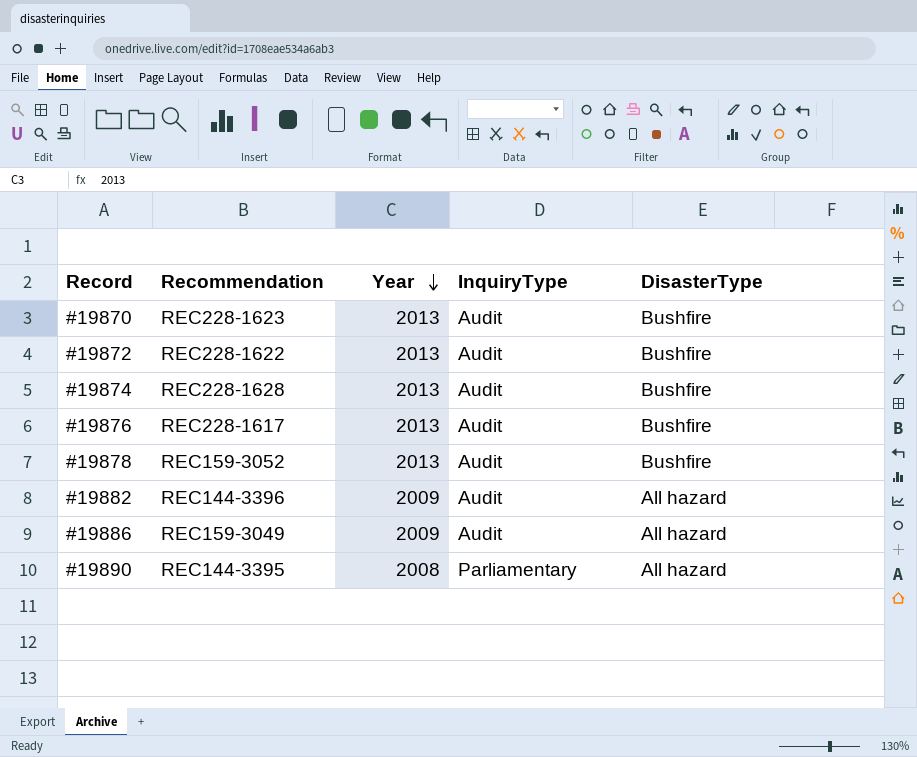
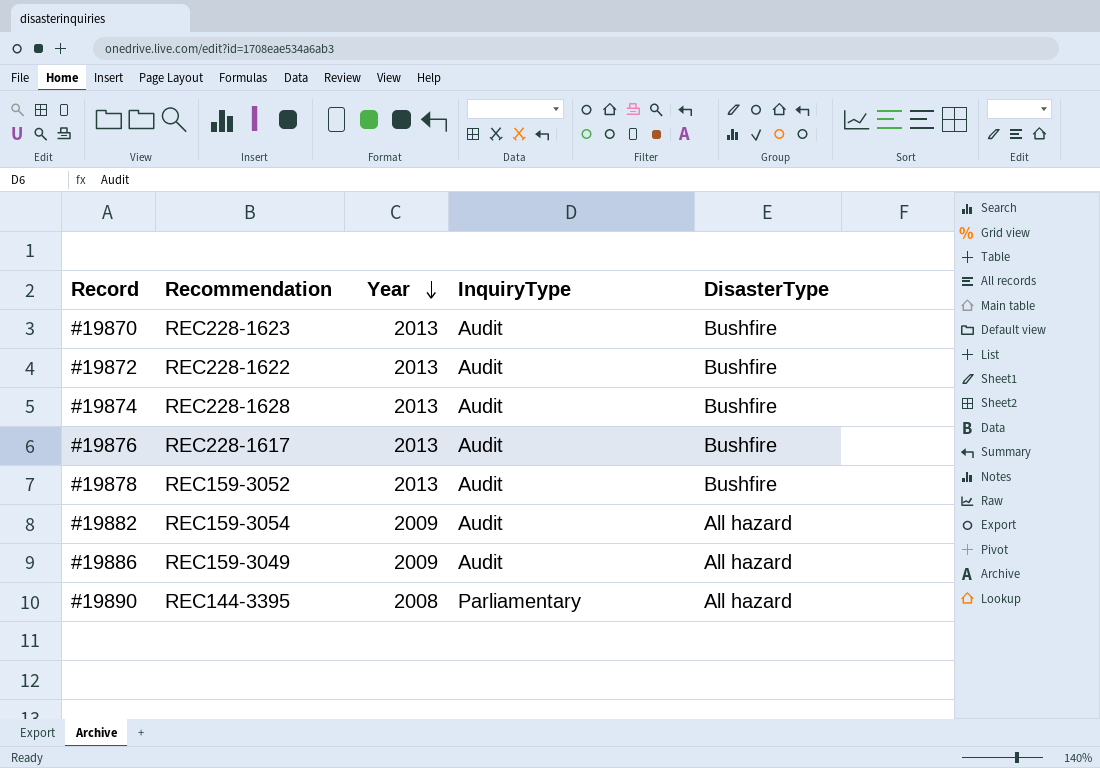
#19882 | Recommendation: REC144-3396 -> REC159-3054

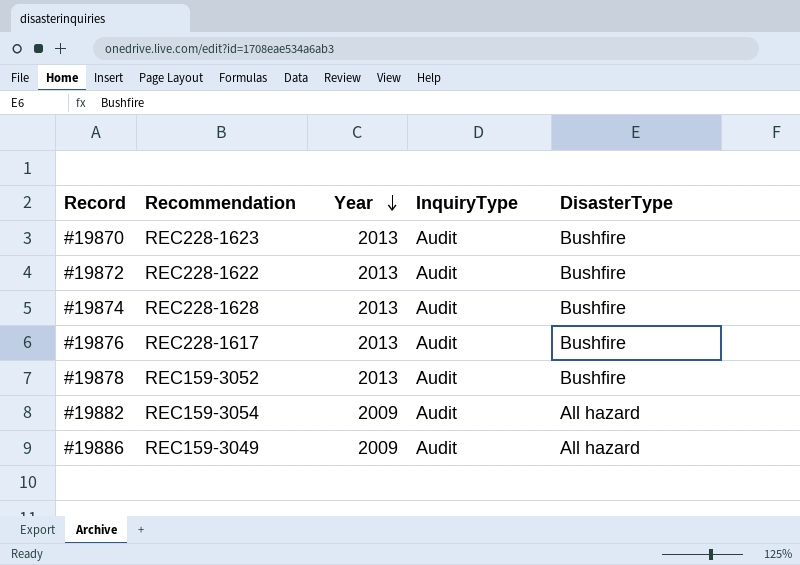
row #19890: REC144-3395 | 2008 | Parliamentary | All hazard -> none

